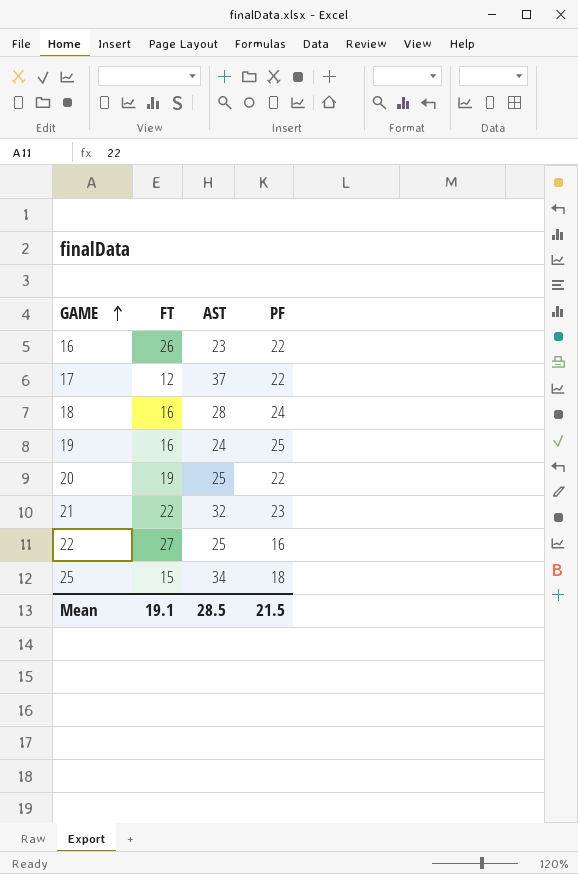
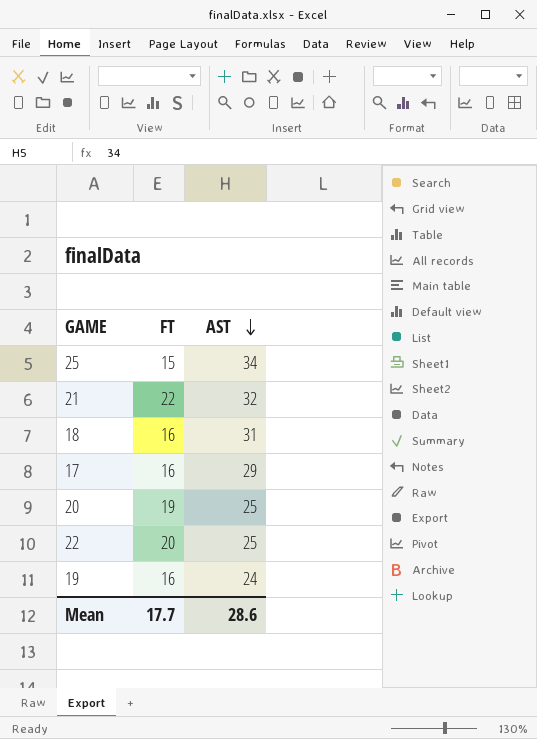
row order: GAME ascending -> AST descending
column PF | position: 4 -> none
row 16: 26 | 23 | 22 -> none
18 | AST: 28 -> 31
17 | FT: 12 -> 16
17 | AST: 37 -> 29
22 | FT: 27 -> 20
Mean | FT: 19.1 -> 17.7
Mean | AST: 28.5 -> 28.6

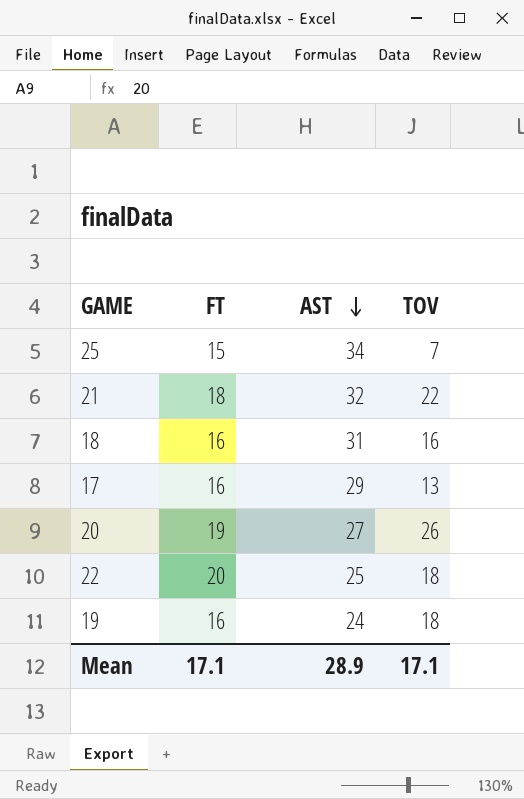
column TOV | position: none -> 4
21 | FT: 22 -> 18
20 | AST: 25 -> 27
Mean | FT: 17.7 -> 17.1
Mean | AST: 28.6 -> 28.9

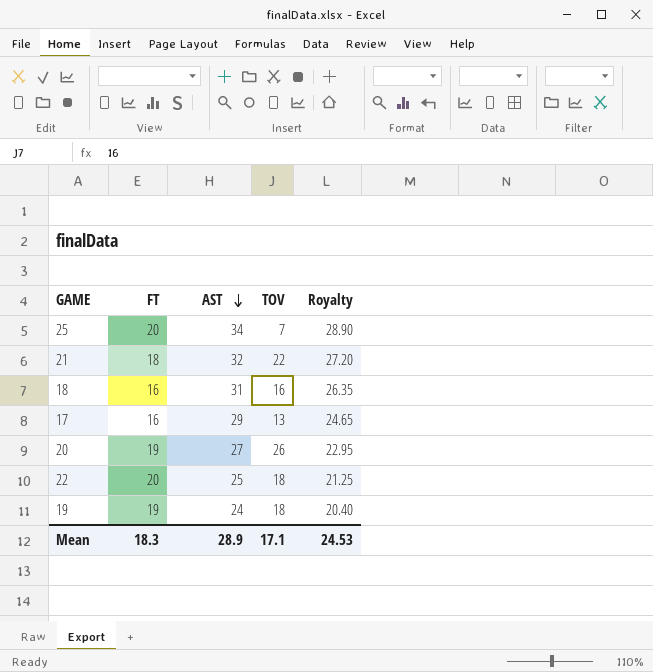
column Royalty | formula: none -> [AST] * 0.85
25 | FT: 15 -> 20
19 | FT: 16 -> 19
Mean | FT: 17.1 -> 18.3

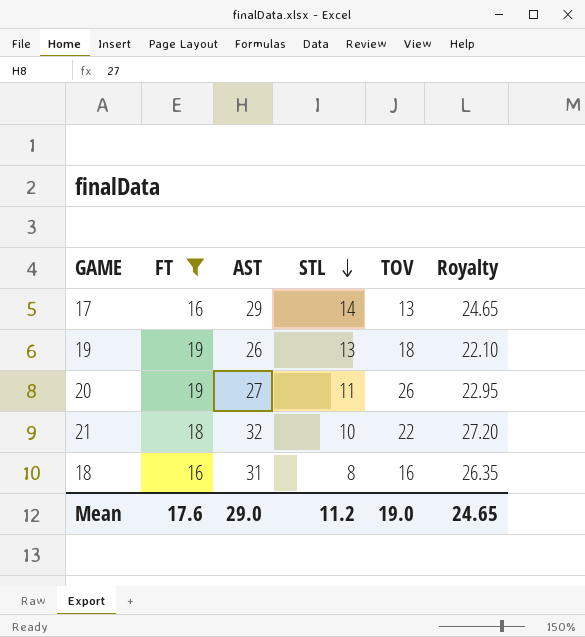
filter: none -> FT != 20
row order: AST descending -> STL descending
column STL | position: none -> 4
19 | AST: 24 -> 26
19 | Royalty: 20.40 -> 22.10
Mean | FT: 18.3 -> 17.6
Mean | AST: 28.9 -> 29.0
Mean | TOV: 17.1 -> 19.0
Mean | Royalty: 24.53 -> 24.65

